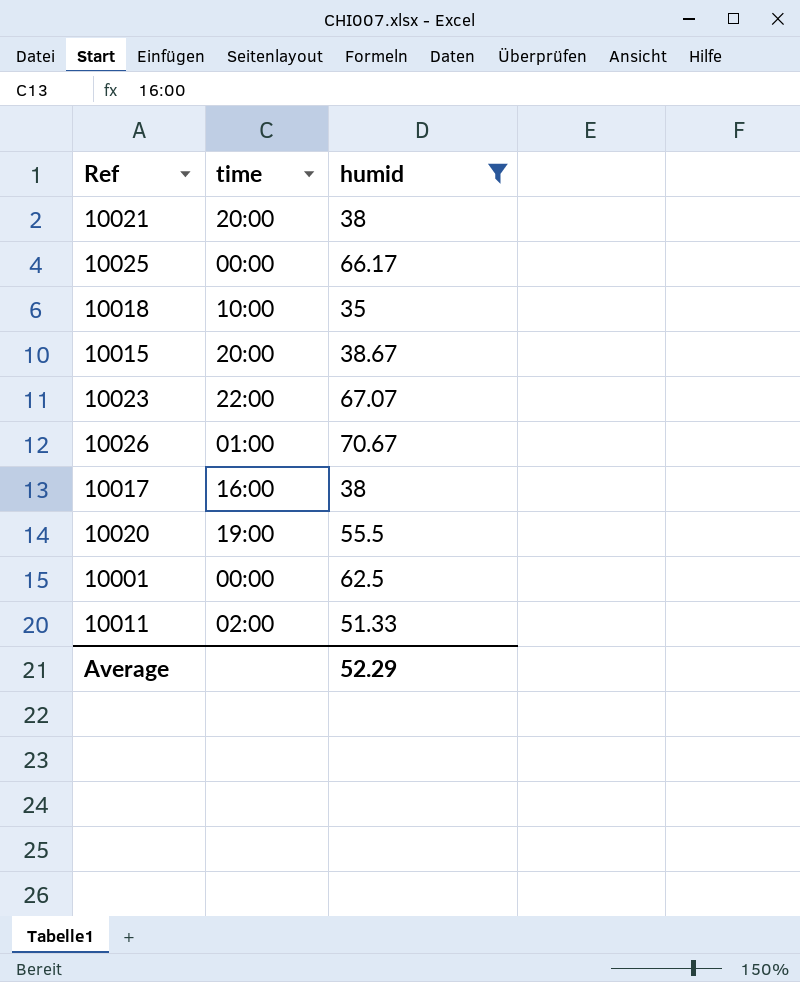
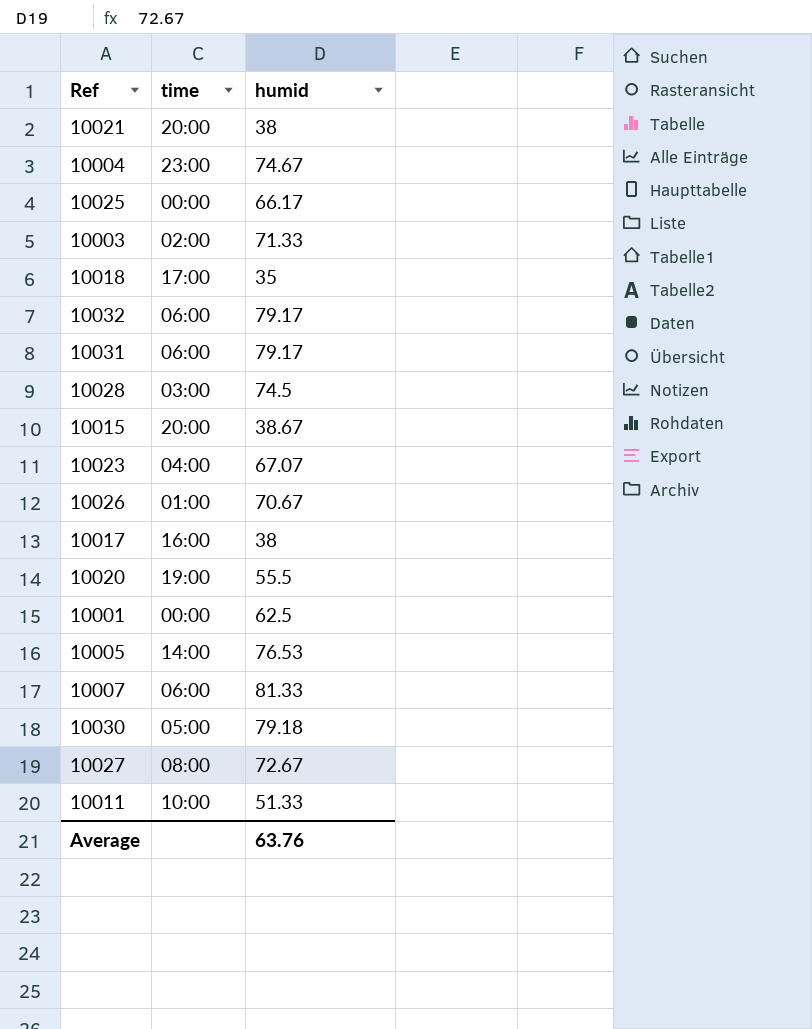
filter: humid <= 70.67 -> none
10018 | time: 10:00 -> 17:00
10023 | time: 22:00 -> 04:00
10011 | time: 02:00 -> 10:00
Average | humid: 52.29 -> 63.76

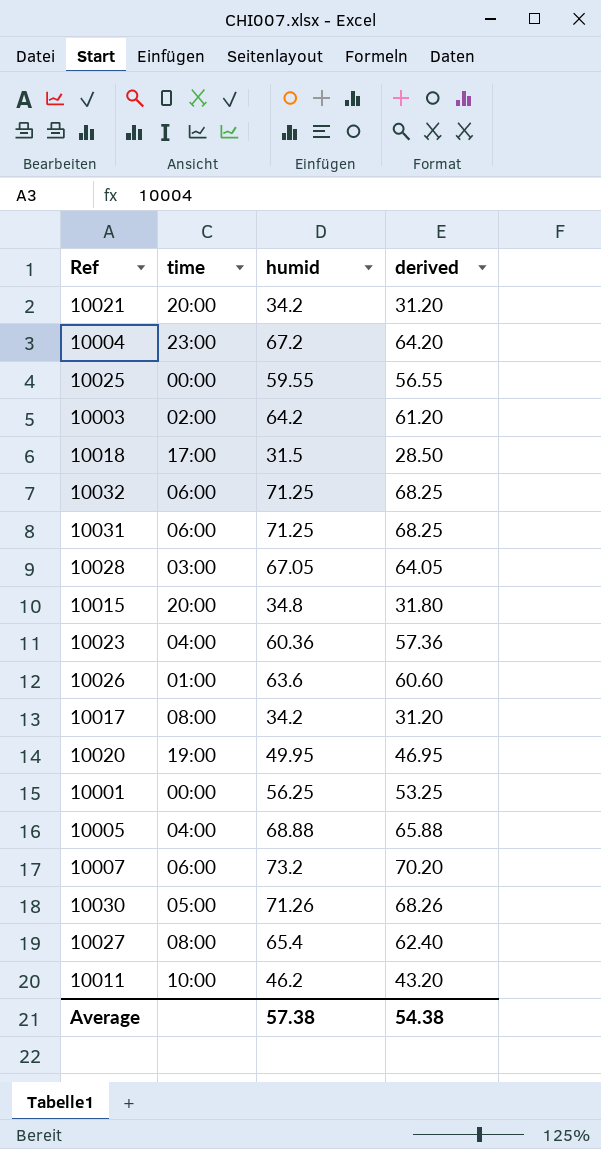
column derived | formula: none -> [humid] - 3
10021 | humid: 38 -> 34.2
10004 | humid: 74.67 -> 67.2
10025 | humid: 66.17 -> 59.55
10003 | humid: 71.33 -> 64.2
10018 | humid: 35 -> 31.5
10032 | humid: 79.17 -> 71.25
10031 | humid: 79.17 -> 71.25
10028 | humid: 74.5 -> 67.05
10015 | humid: 38.67 -> 34.8
10023 | humid: 67.07 -> 60.36
10026 | humid: 70.67 -> 63.6
10017 | time: 16:00 -> 08:00
10017 | humid: 38 -> 34.2
10020 | humid: 55.5 -> 49.95
10001 | humid: 62.5 -> 56.25
10005 | time: 14:00 -> 04:00
10005 | humid: 76.53 -> 68.88
10007 | humid: 81.33 -> 73.2
10030 | humid: 79.18 -> 71.26
10027 | humid: 72.67 -> 65.4
10011 | humid: 51.33 -> 46.2
Average | humid: 63.76 -> 57.38

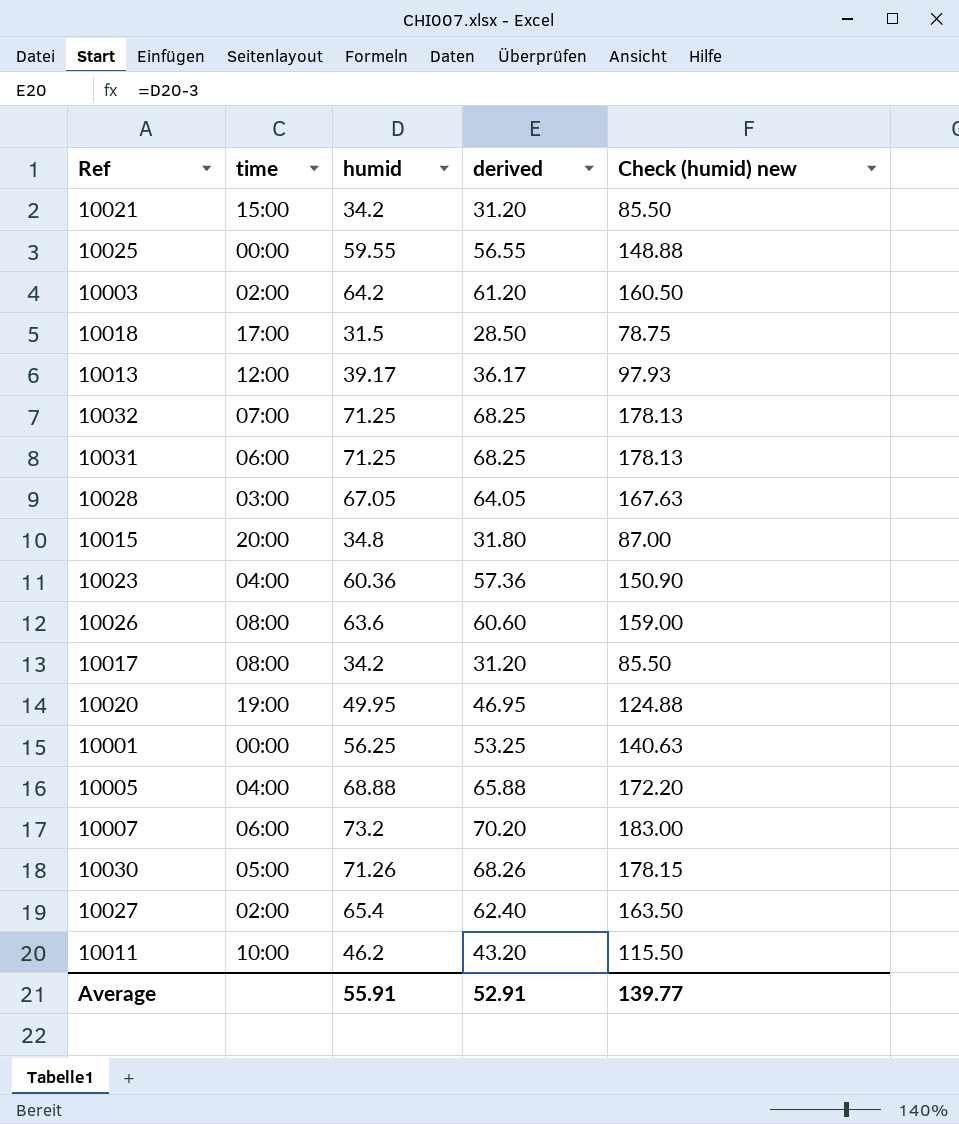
column Check (humid) new | formula: none -> [humid] * 2.5
row 10004: 23:00 | 67.2 | 64.20 -> none
10021 | time: 20:00 -> 15:00
row 10013: none -> 12:00 | 39.17 | 36.17 | 97.93
10032 | time: 06:00 -> 07:00
10026 | time: 01:00 -> 08:00
10027 | time: 08:00 -> 02:00
Average | humid: 57.38 -> 55.91
Average | derived: 54.38 -> 52.91

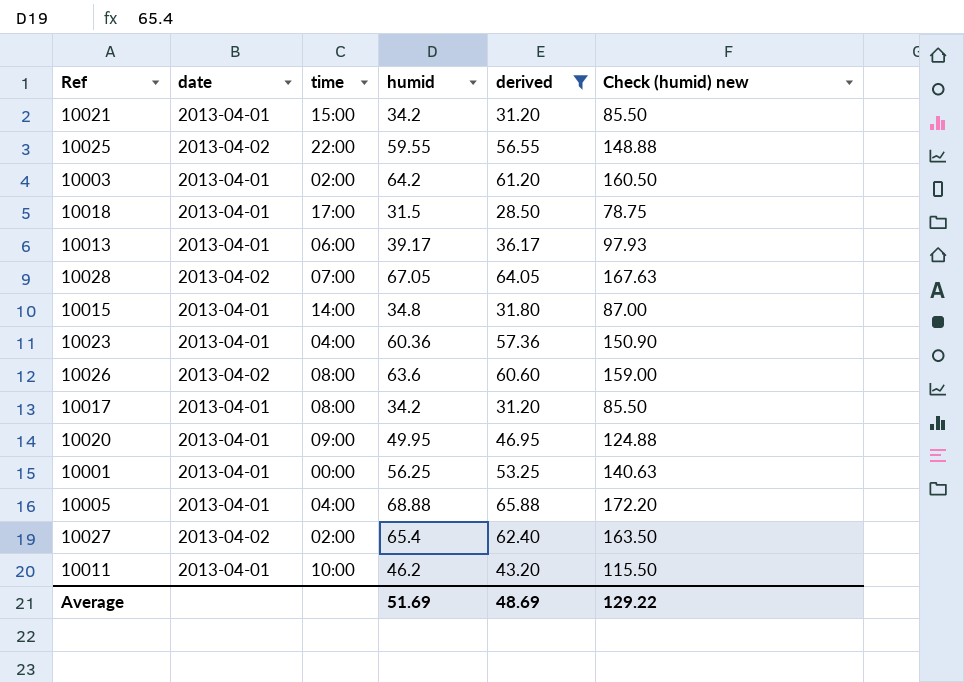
filter: none -> derived <= 65.88
column date | position: none -> 2
10025 | time: 00:00 -> 22:00
10013 | time: 12:00 -> 06:00
10028 | time: 03:00 -> 07:00
10015 | time: 20:00 -> 14:00
10020 | time: 19:00 -> 09:00
Average | humid: 55.91 -> 51.69
Average | derived: 52.91 -> 48.69
Average | Check (humid) new: 139.77 -> 129.22

